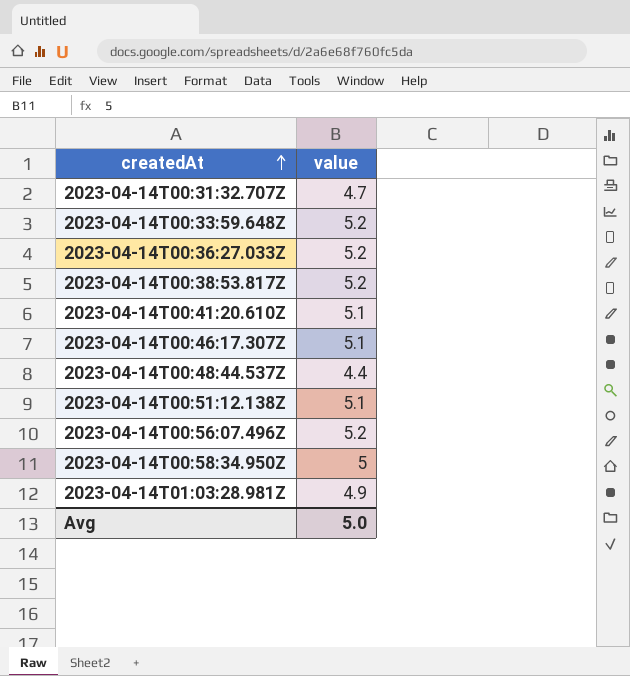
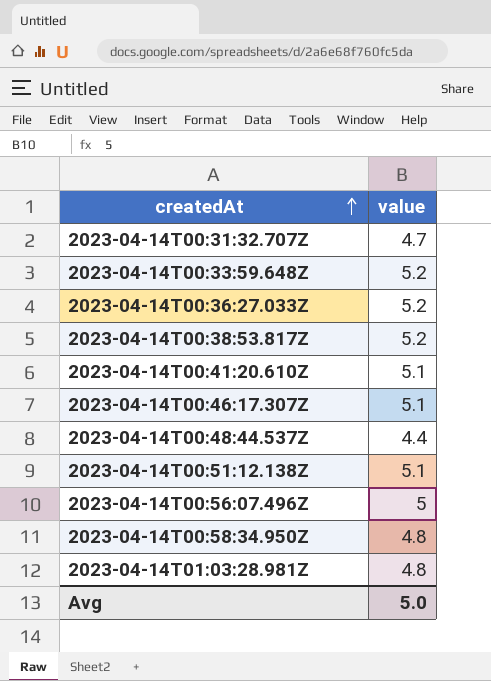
2023-04-14T00:56:07.496Z | value: 5.2 -> 5
2023-04-14T00:58:34.950Z | value: 5 -> 4.8
2023-04-14T01:03:28.981Z | value: 4.9 -> 4.8

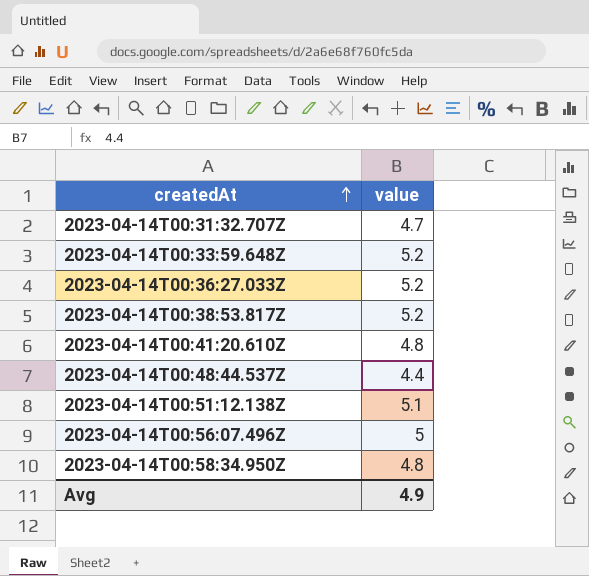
row 2023-04-14T00:46:17.307Z: 5.1 -> none
row 2023-04-14T01:03:28.981Z: 4.8 -> none
2023-04-14T00:41:20.610Z | value: 5.1 -> 4.8
Avg | value: 5.0 -> 4.9

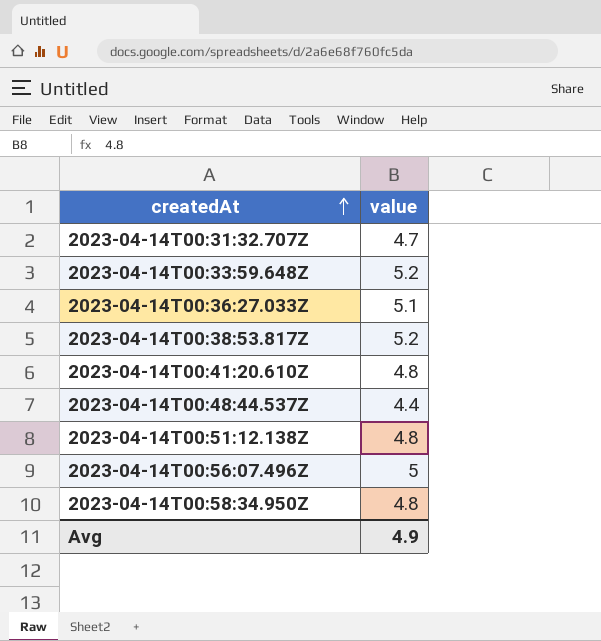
2023-04-14T00:36:27.033Z | value: 5.2 -> 5.1
2023-04-14T00:51:12.138Z | value: 5.1 -> 4.8

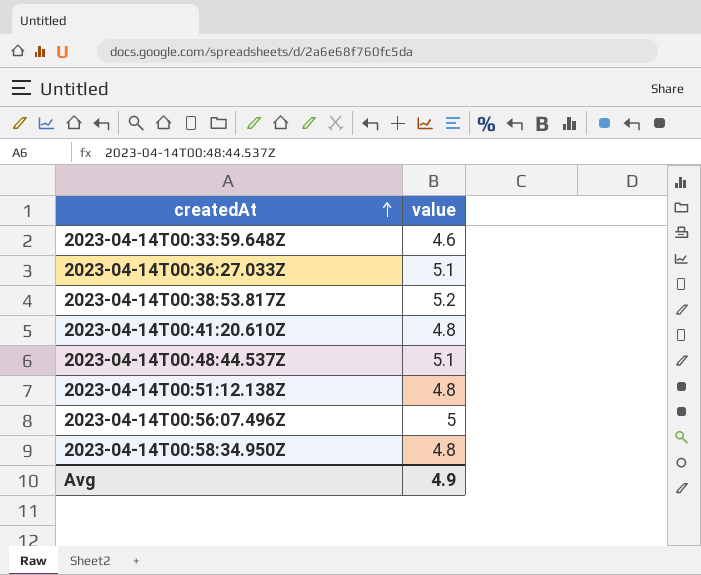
row 2023-04-14T00:31:32.707Z: 4.7 -> none
2023-04-14T00:33:59.648Z | value: 5.2 -> 4.6
2023-04-14T00:48:44.537Z | value: 4.4 -> 5.1

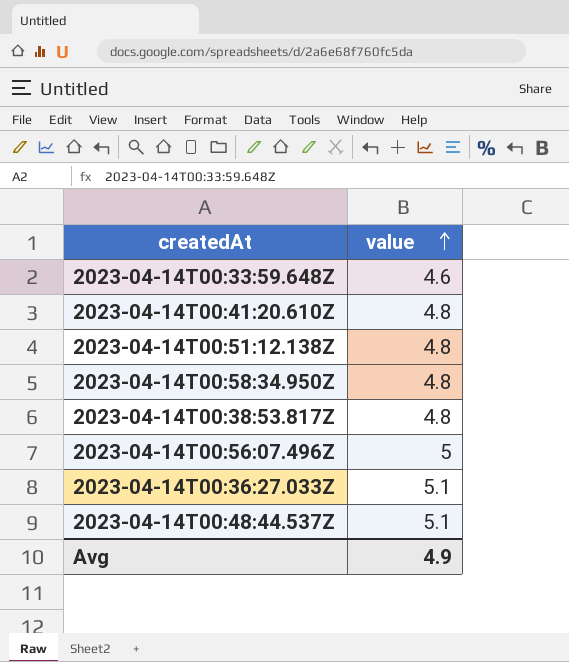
row order: createdAt ascending -> value ascending
2023-04-14T00:38:53.817Z | value: 5.2 -> 4.8

